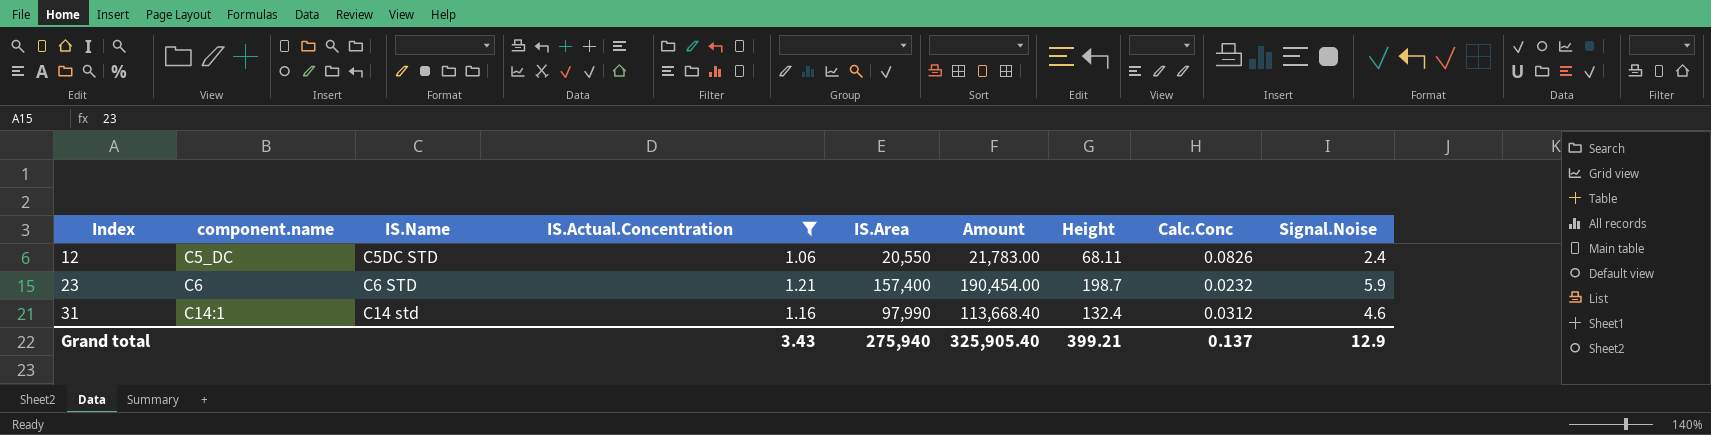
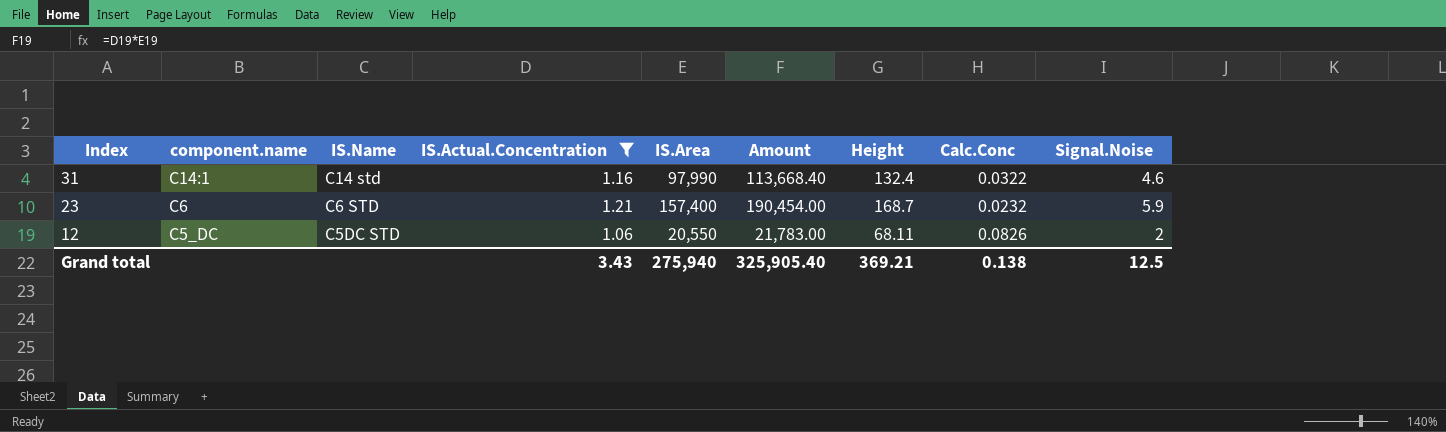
row order: Index ascending -> Index descending
31 | Calc.Conc: 0.0312 -> 0.0322
23 | Height: 198.7 -> 168.7
12 | Signal.Noise: 2.4 -> 2
Grand total | Height: 399.21 -> 369.21
Grand total | Calc.Conc: 0.137 -> 0.138
Grand total | Signal.Noise: 12.9 -> 12.5

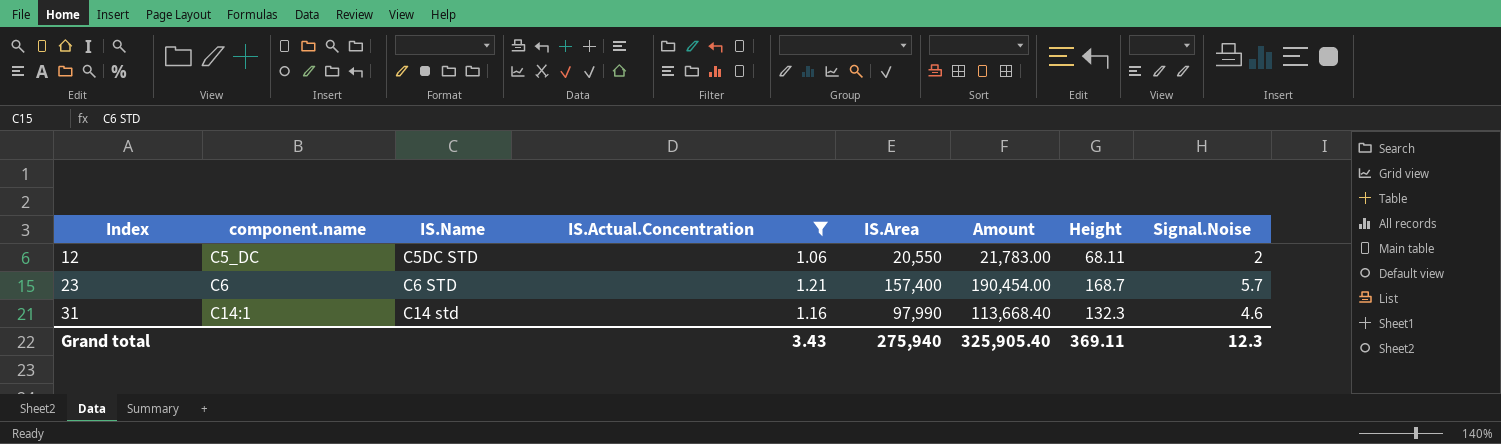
row order: Index descending -> Index ascending
column Calc.Conc | position: 8 -> none
23 | Signal.Noise: 5.9 -> 5.7
31 | Height: 132.4 -> 132.3
Grand total | Height: 369.21 -> 369.11
Grand total | Signal.Noise: 12.5 -> 12.3

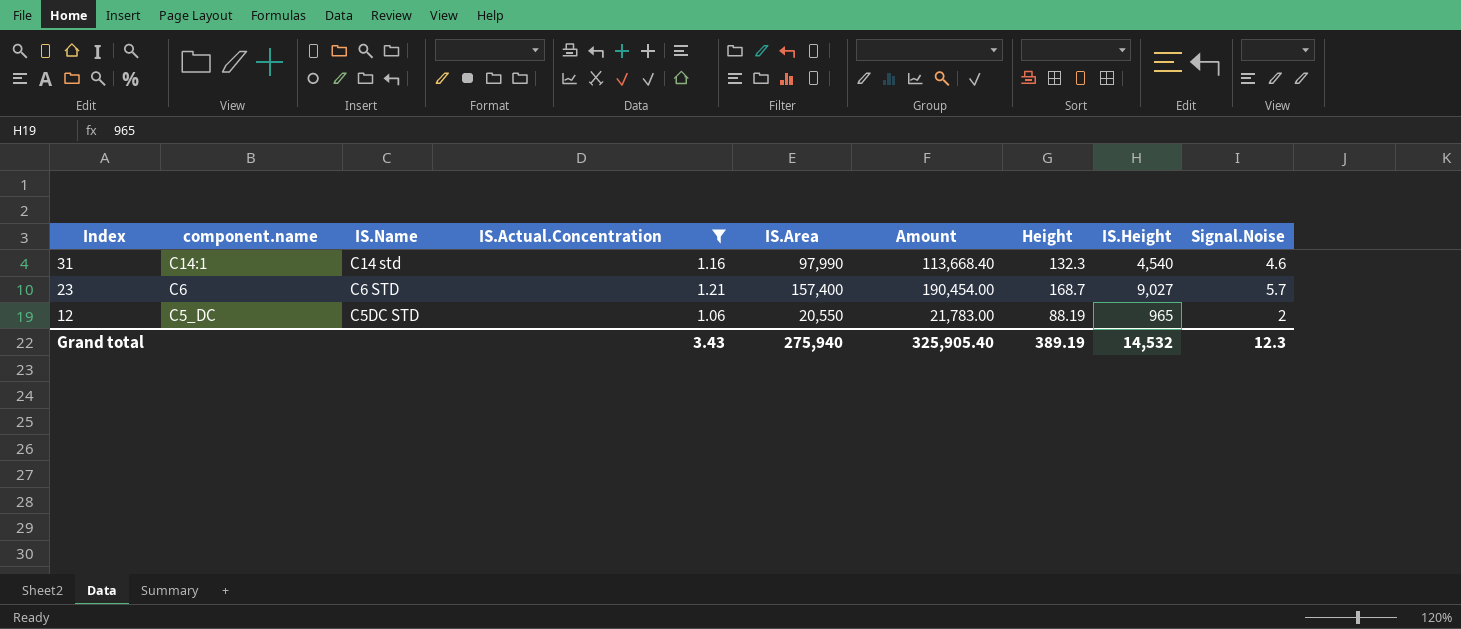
row order: Index ascending -> Index descending
column IS.Height | position: none -> 8
12 | Height: 68.11 -> 88.19
Grand total | Height: 369.11 -> 389.19

